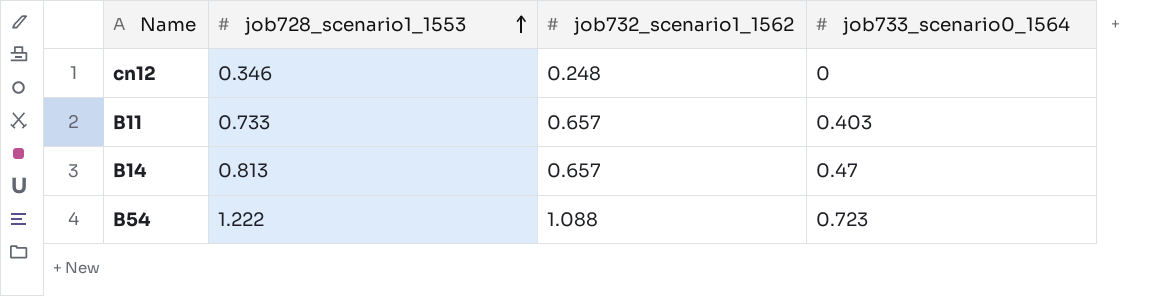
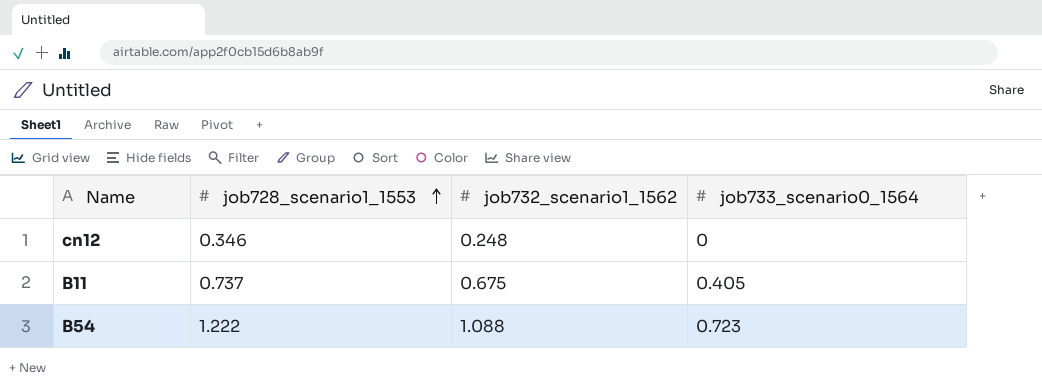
row B14: 0.813 | 0.657 | 0.47 -> none
B11 | job728_scenario1_1553: 0.733 -> 0.737
B11 | job732_scenario1_1562: 0.657 -> 0.675
B11 | job733_scenario0_1564: 0.403 -> 0.405

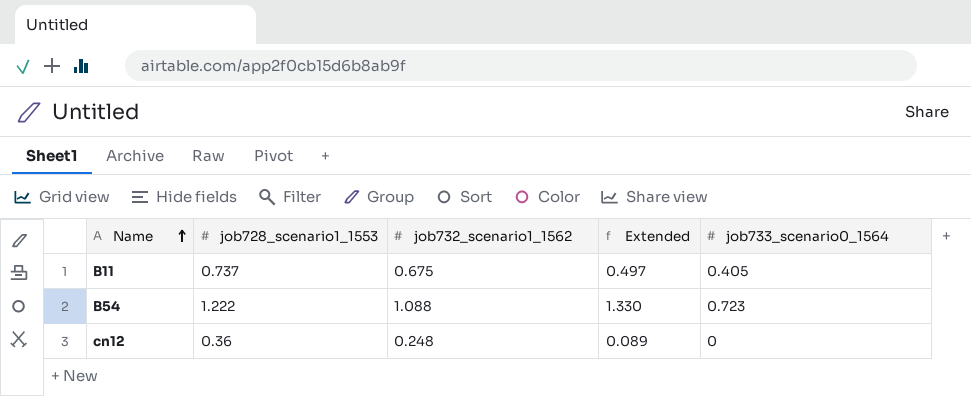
row order: job728_scenario1_1553 ascending -> Name ascending
column Extended | formula: none -> [job728_scenario1_1553] * [job732_scenario1_1562]
cn12 | job728_scenario1_1553: 0.346 -> 0.36

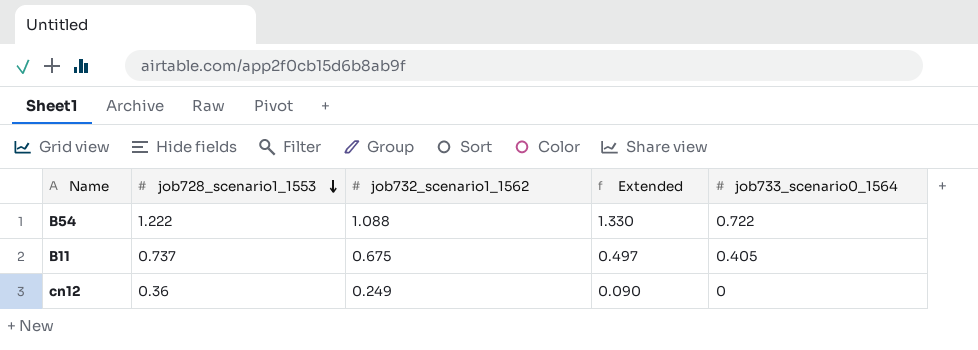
row order: Name ascending -> job728_scenario1_1553 descending
B54 | job733_scenario0_1564: 0.723 -> 0.722
cn12 | job732_scenario1_1562: 0.248 -> 0.249
cn12 | Extended: 0.089 -> 0.090

